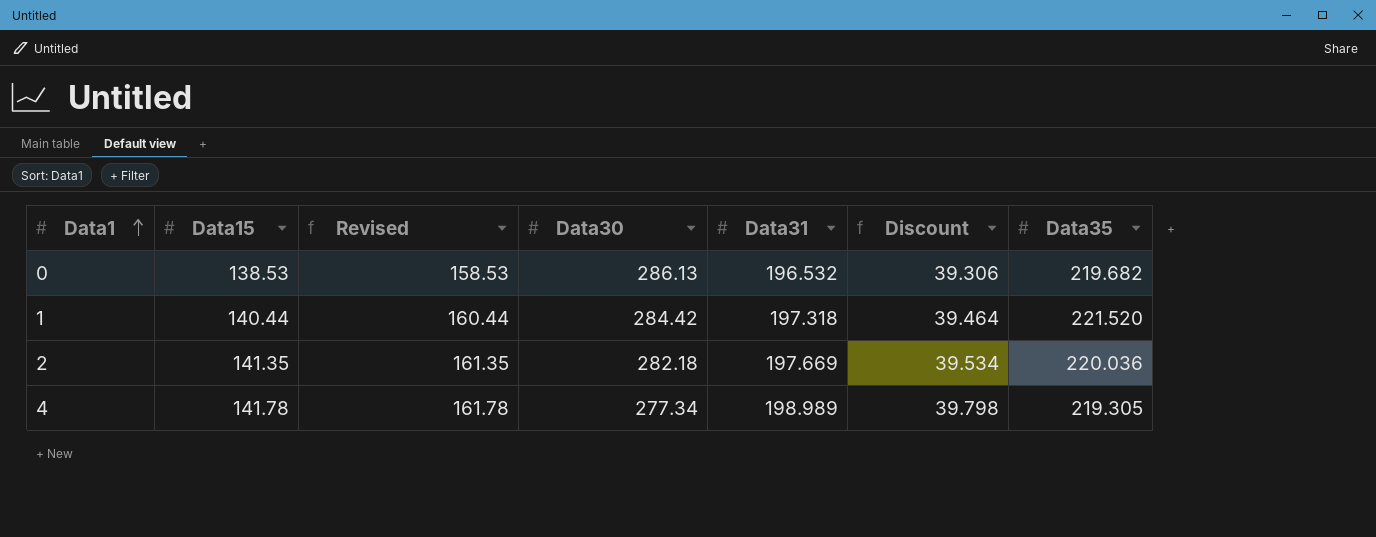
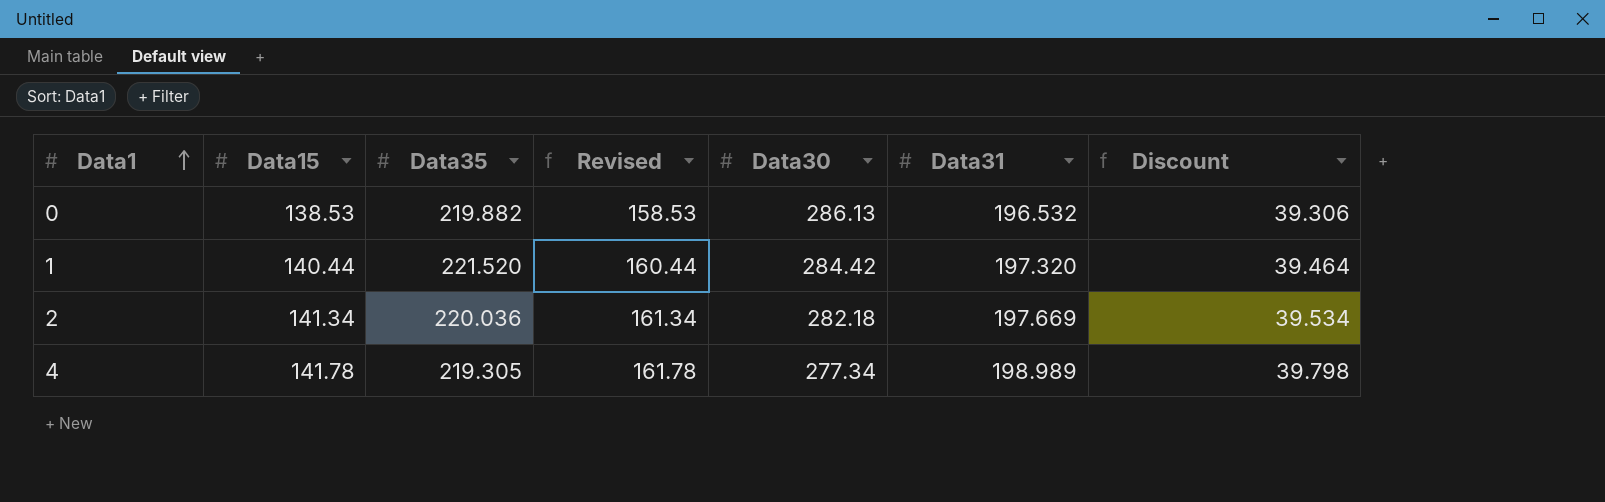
column Data35 | position: 7 -> 3
0 | Data35: 219.682 -> 219.882
1 | Data31: 197.318 -> 197.320
2 | Data15: 141.35 -> 141.34
2 | Revised: 161.35 -> 161.34

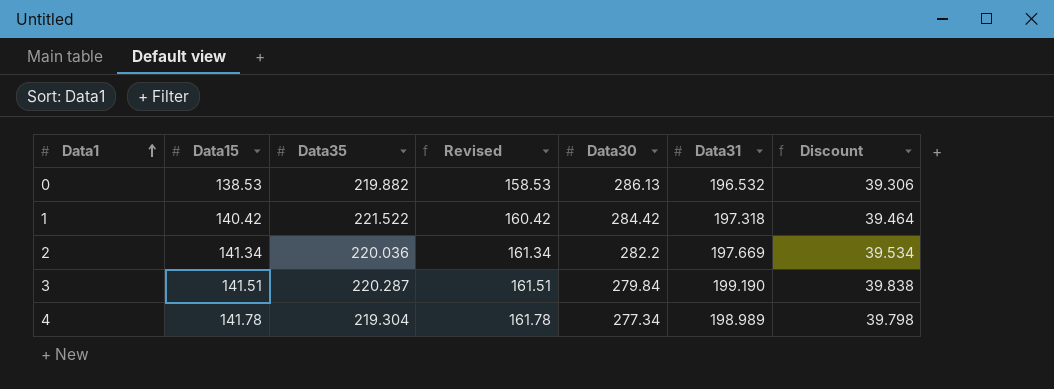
1 | Data15: 140.44 -> 140.42
1 | Data35: 221.520 -> 221.522
1 | Revised: 160.44 -> 160.42
1 | Data31: 197.320 -> 197.318
2 | Data30: 282.18 -> 282.2
row 3: none -> 141.51 | 220.287 | 161.51 | 279.84 | 199.190 | 39.838
4 | Data35: 219.305 -> 219.304

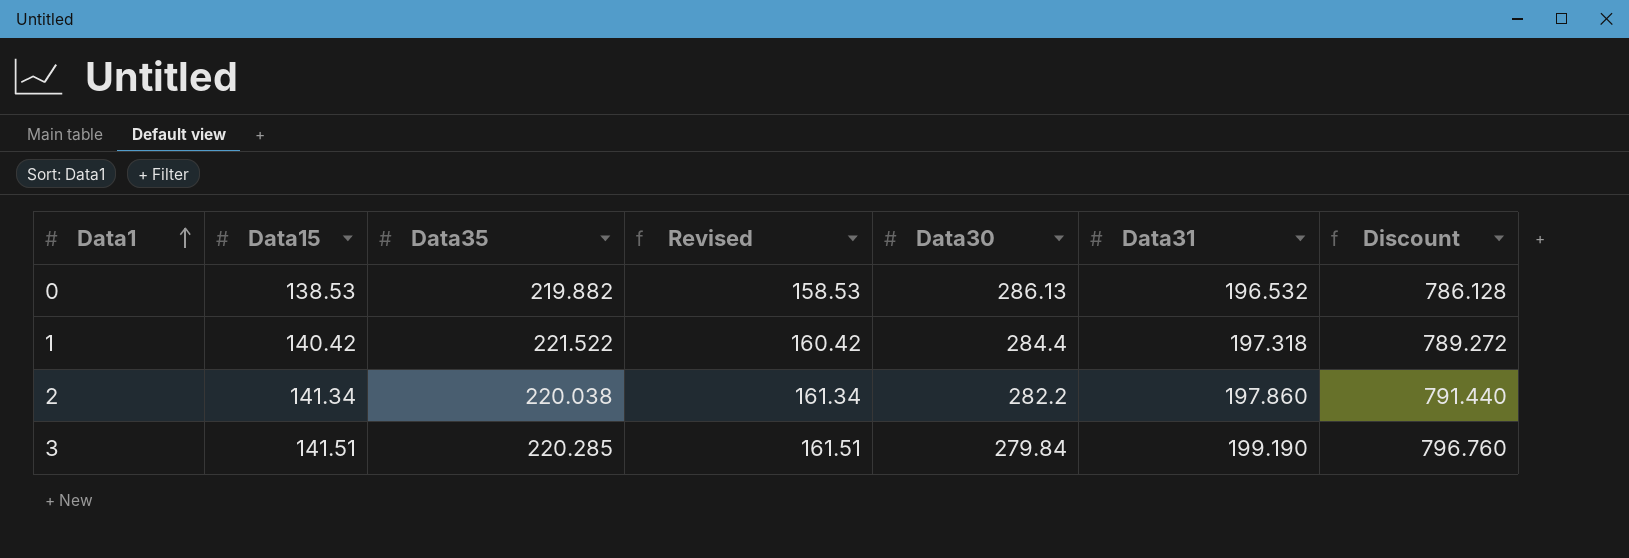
column Discount | formula: [Data31] * 0.2 -> [Data31] * 4
row 4: 141.78 | 219.304 | 161.78 | 277.34 | 198.989 | 39.798 -> none
1 | Data30: 284.42 -> 284.4
2 | Data35: 220.036 -> 220.038
2 | Data31: 197.669 -> 197.860
3 | Data35: 220.287 -> 220.285

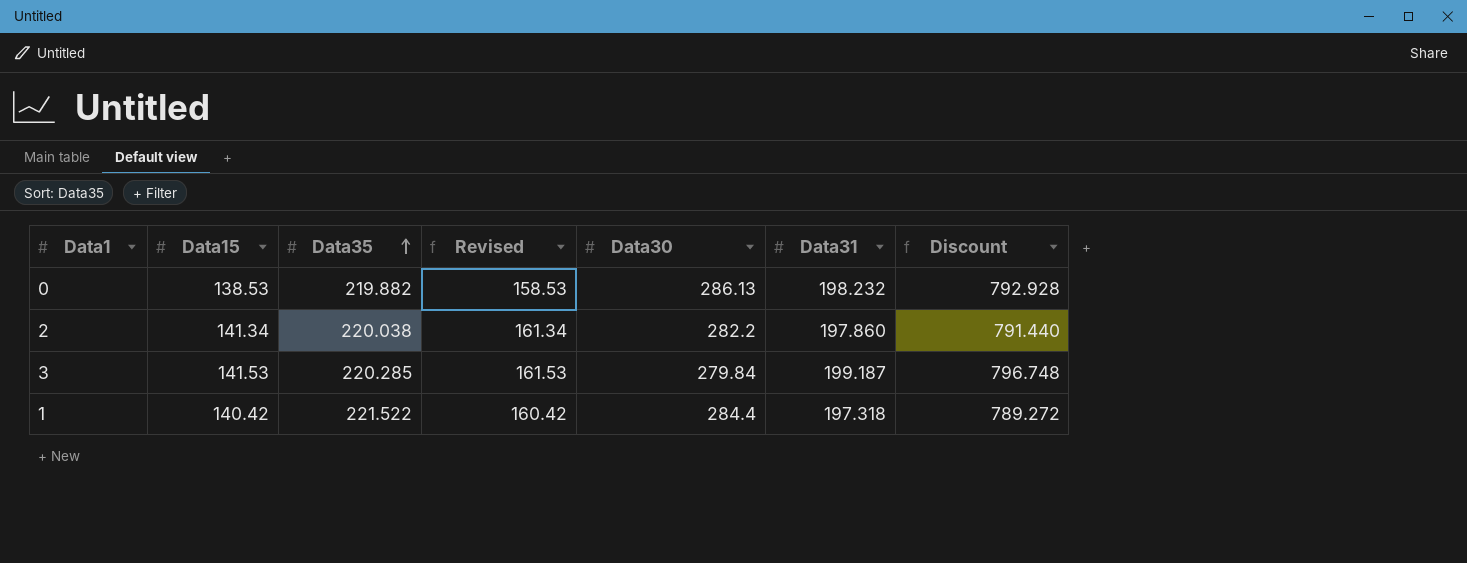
row order: Data1 ascending -> Data35 ascending
0 | Data31: 196.532 -> 198.232
0 | Discount: 786.128 -> 792.928
3 | Data15: 141.51 -> 141.53
3 | Revised: 161.51 -> 161.53
3 | Data31: 199.190 -> 199.187
3 | Discount: 796.760 -> 796.748

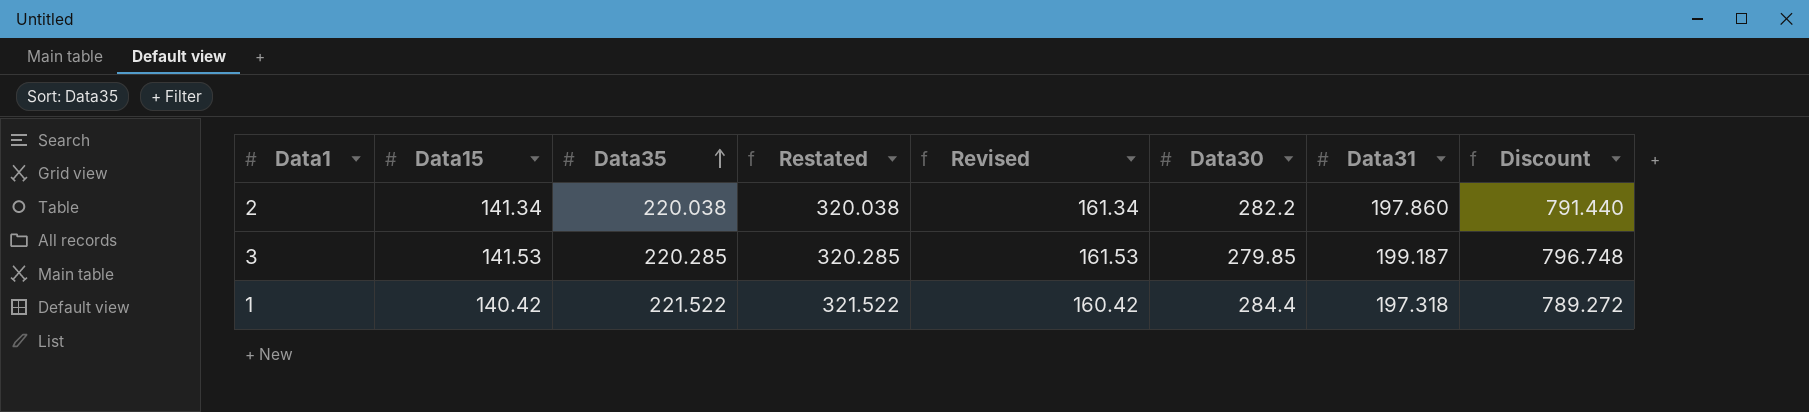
column Restated | formula: none -> [Data35] + 100
row 0: 138.53 | 219.882 | 158.53 | 286.13 | 198.232 | 792.928 -> none
3 | Data30: 279.84 -> 279.85

